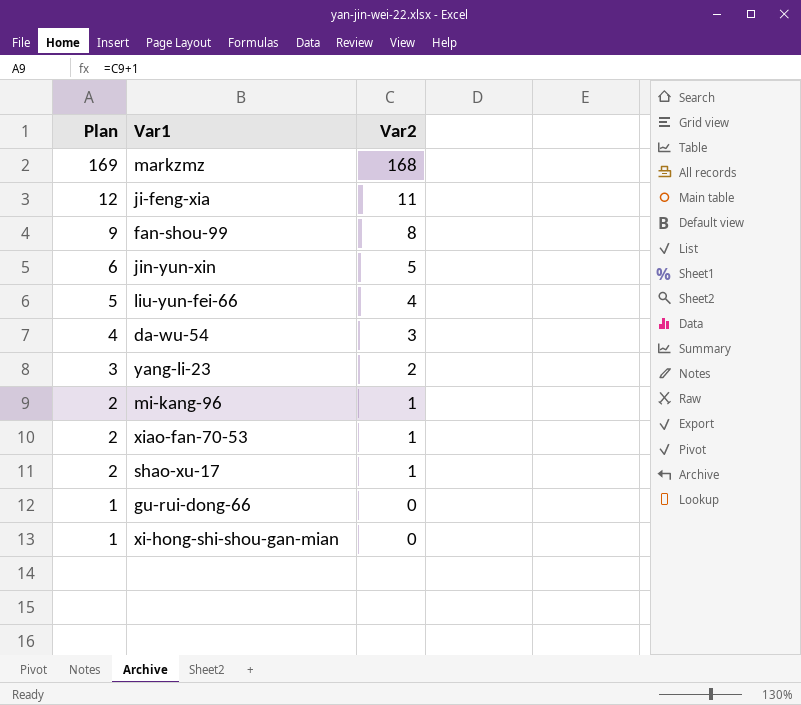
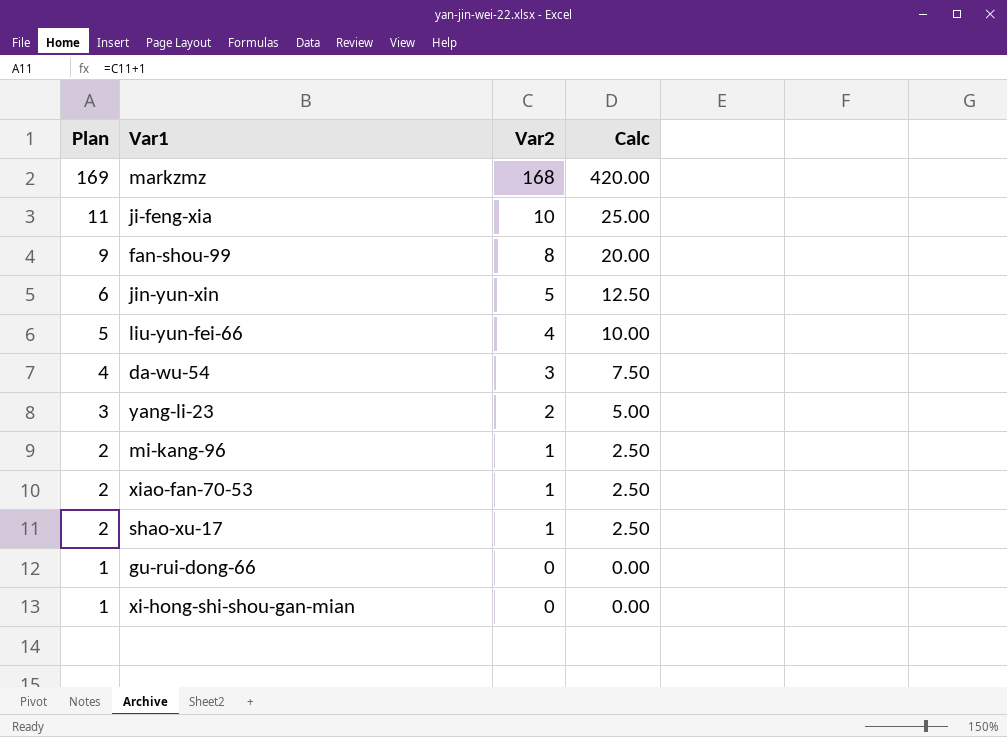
column Calc | formula: none -> [Var2] * 2.5
ji-feng-xia | Plan: 12 -> 11
ji-feng-xia | Var2: 11 -> 10

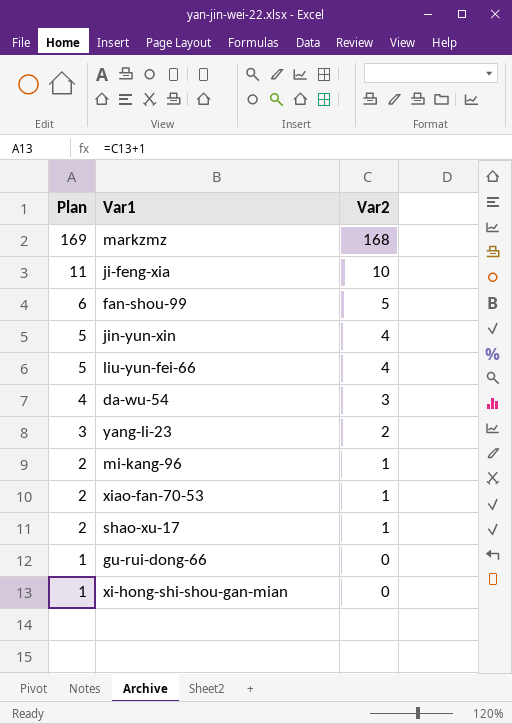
column Calc | formula: [Var2] * 2.5 -> none
fan-shou-99 | Plan: 9 -> 6
fan-shou-99 | Var2: 8 -> 5
jin-yun-xin | Plan: 6 -> 5
jin-yun-xin | Var2: 5 -> 4

